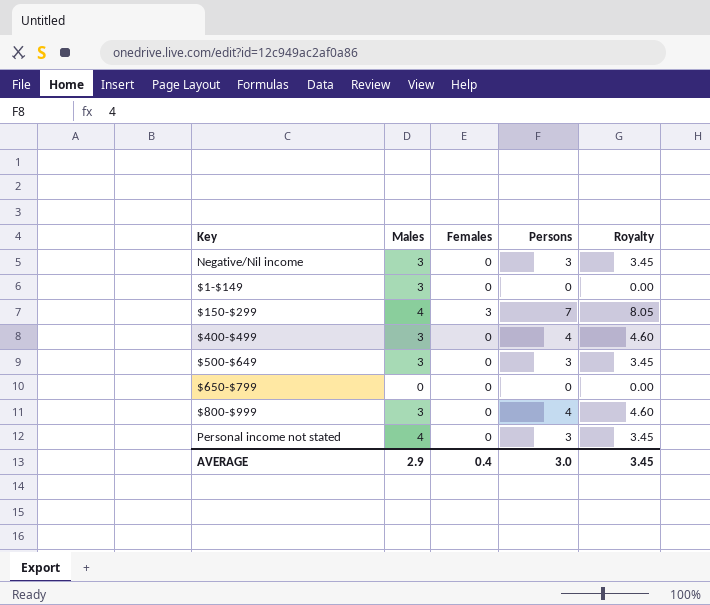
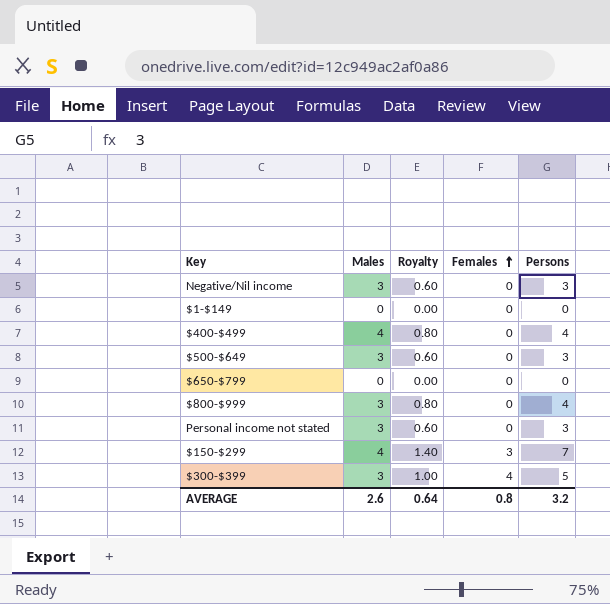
row order: none -> Females ascending
column Royalty | formula: [Persons] * 1.15 -> [Persons] * 0.2
column Royalty | position: 5 -> 3
$1-$149 | Males: 3 -> 0
$400-$499 | Males: 3 -> 4
Personal income not stated | Males: 4 -> 3
row $300-$399: none -> 3 | 1.00 | 4 | 5
AVERAGE | Males: 2.9 -> 2.6
AVERAGE | Royalty: 3.45 -> 0.64
AVERAGE | Females: 0.4 -> 0.8
AVERAGE | Persons: 3.0 -> 3.2

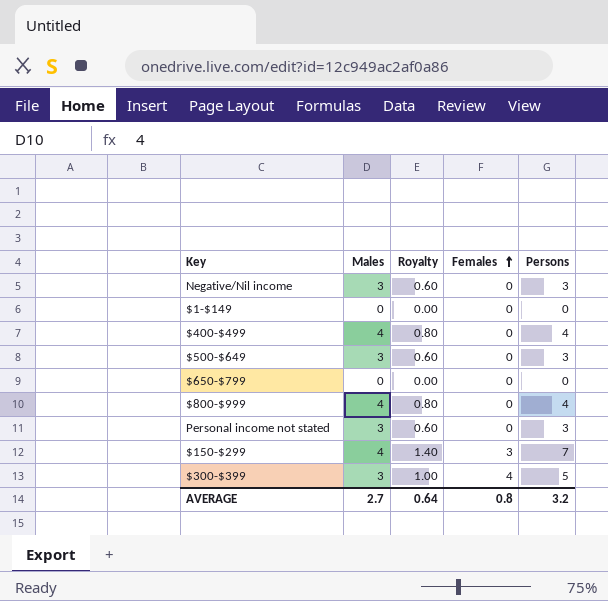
$800-$999 | Males: 3 -> 4
AVERAGE | Males: 2.6 -> 2.7

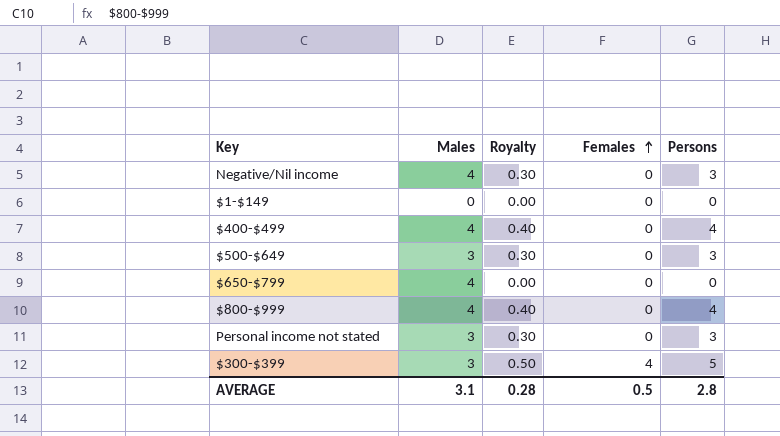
column Royalty | formula: [Persons] * 0.2 -> [Persons] * 0.1
row $150-$299: 4 | 1.40 | 3 | 7 -> none
Negative/Nil income | Males: 3 -> 4
$650-$799 | Males: 0 -> 4
AVERAGE | Males: 2.7 -> 3.1
AVERAGE | Royalty: 0.64 -> 0.28
AVERAGE | Females: 0.8 -> 0.5
AVERAGE | Persons: 3.2 -> 2.8

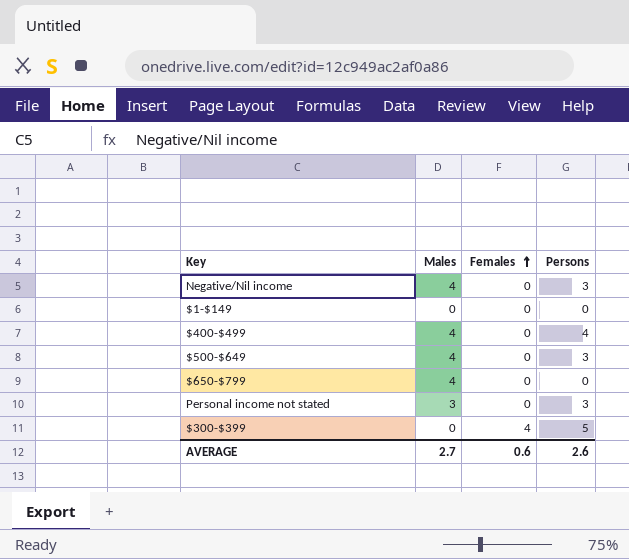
column Royalty | formula: [Persons] * 0.1 -> none
row $800-$999: 4 | 0.40 | 0 | 4 -> none
$500-$649 | Males: 3 -> 4
$300-$399 | Males: 3 -> 0
AVERAGE | Males: 3.1 -> 2.7
AVERAGE | Females: 0.5 -> 0.6
AVERAGE | Persons: 2.8 -> 2.6

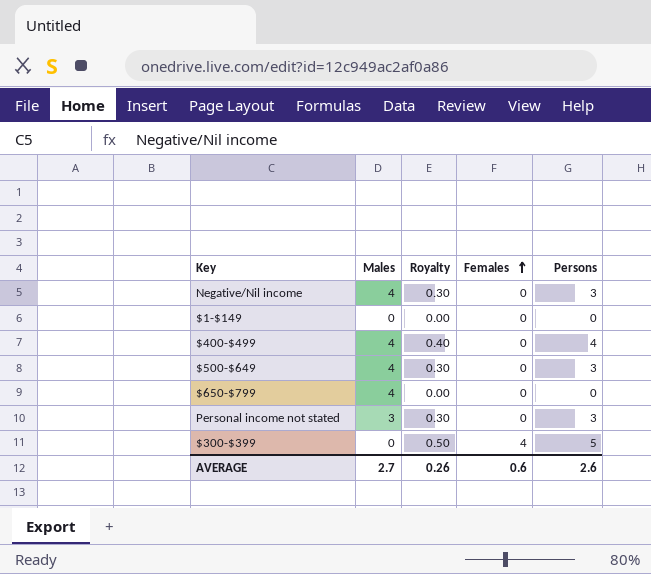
column Royalty | formula: none -> [Persons] * 0.1

